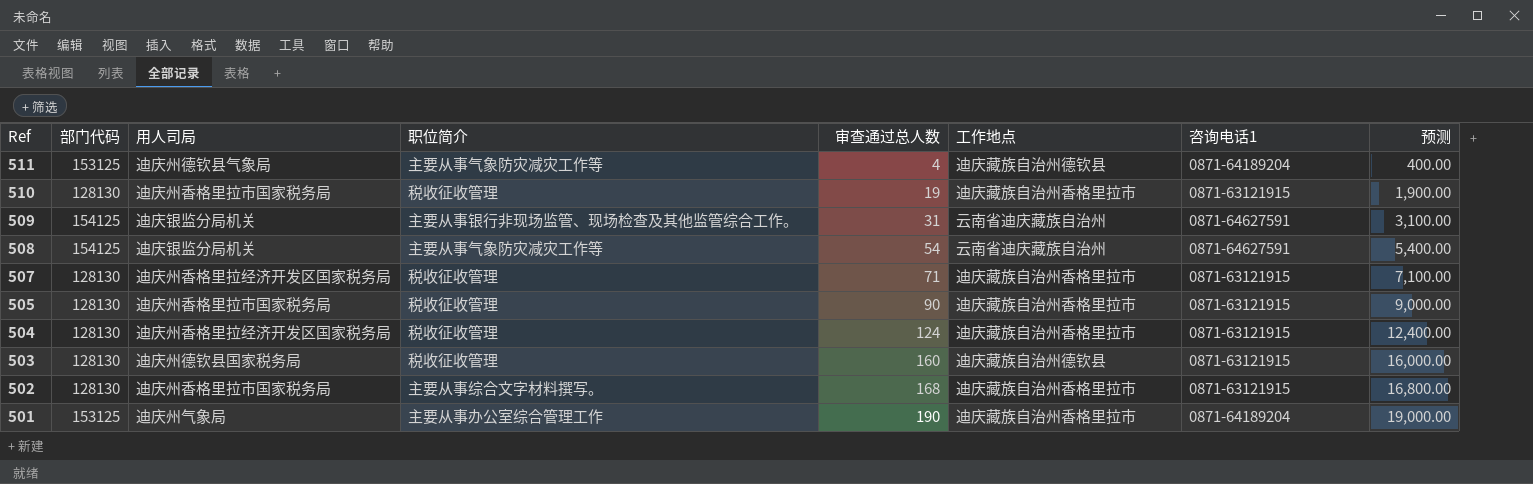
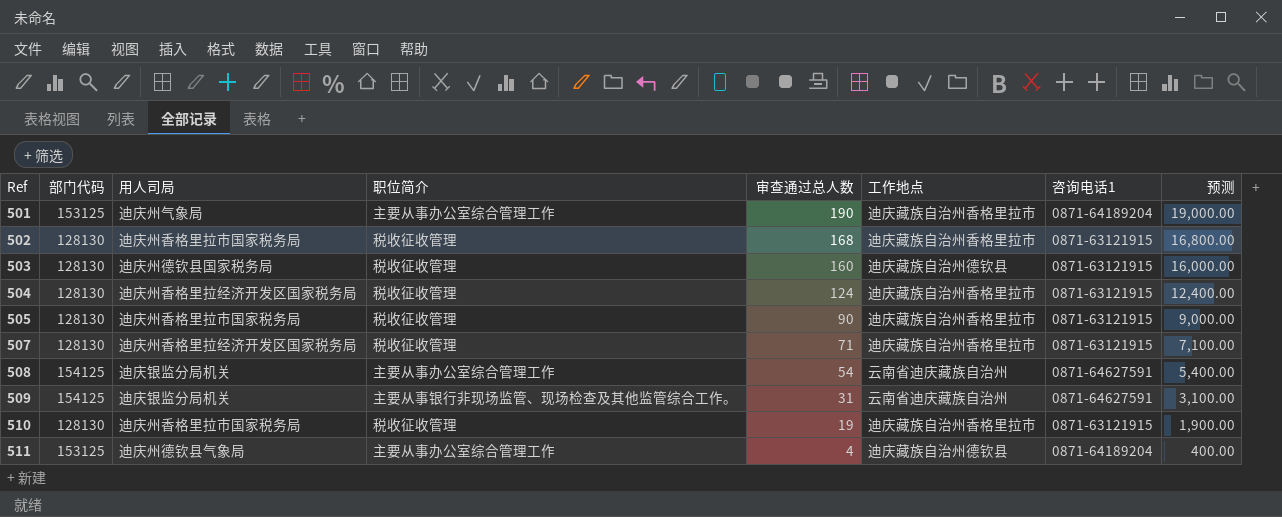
row order: Ref descending -> Ref ascending
502 | 职位简介: 主要从事综合文字材料撰写。 -> 税收征收管理
508 | 职位简介: 主要从事气象防灾减灾工作等 -> 主要从事办公室综合管理工作
511 | 职位简介: 主要从事气象防灾减灾工作等 -> 主要从事办公室综合管理工作

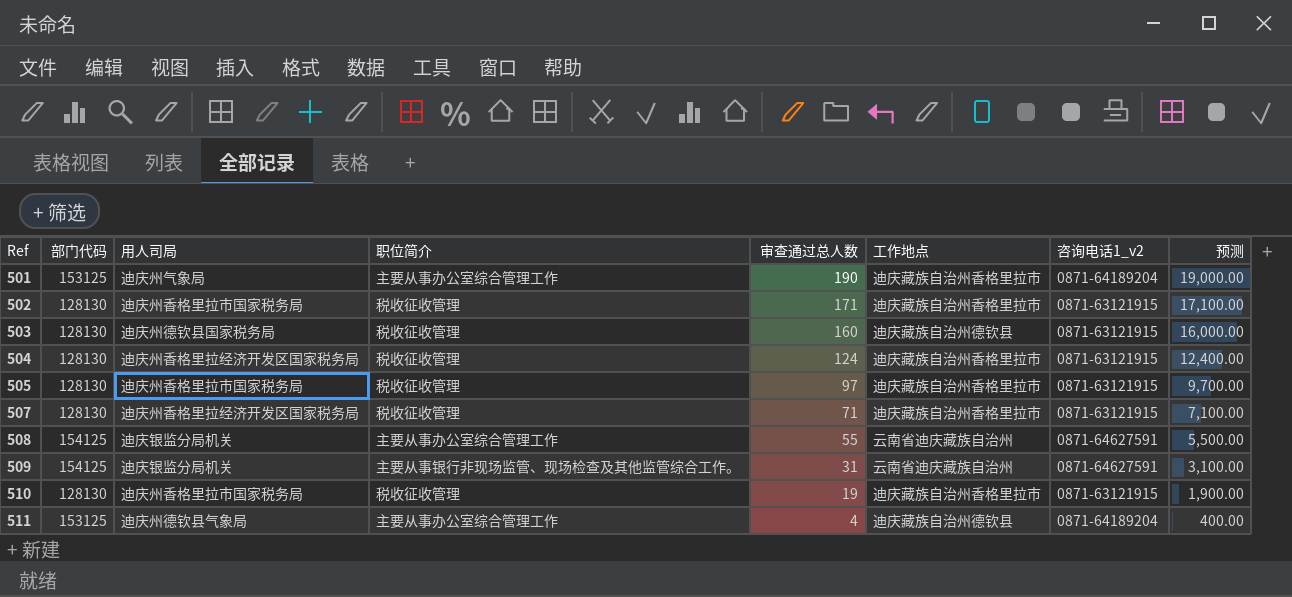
column name: 咨询电话1 -> 咨询电话1_v2
502 | 审查通过总人数: 168 -> 171
502 | 预测: 16,800.00 -> 17,100.00
505 | 审查通过总人数: 90 -> 97
505 | 预测: 9,000.00 -> 9,700.00
508 | 审查通过总人数: 54 -> 55
508 | 预测: 5,400.00 -> 5,500.00

